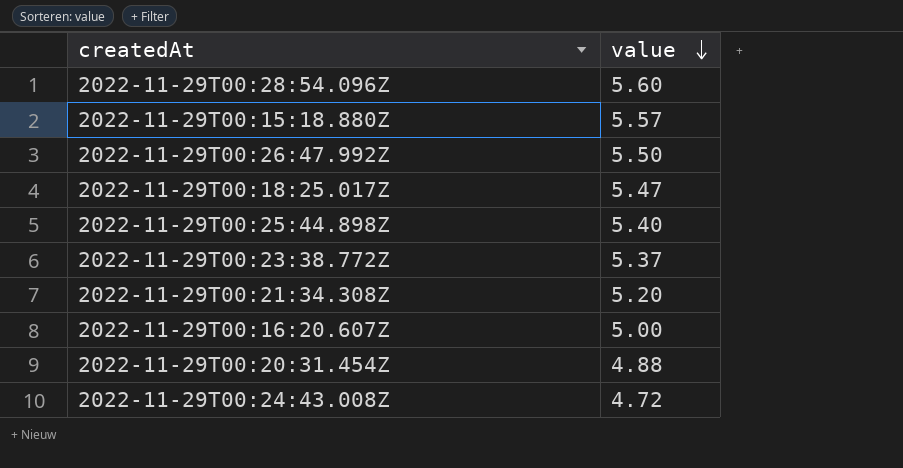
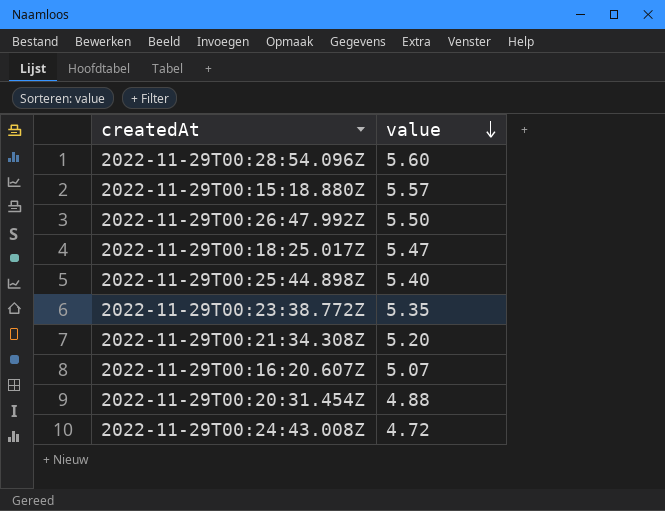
2022-11-29T00:23:38.772Z | value: 5.37 -> 5.35
2022-11-29T00:16:20.607Z | value: 5.00 -> 5.07

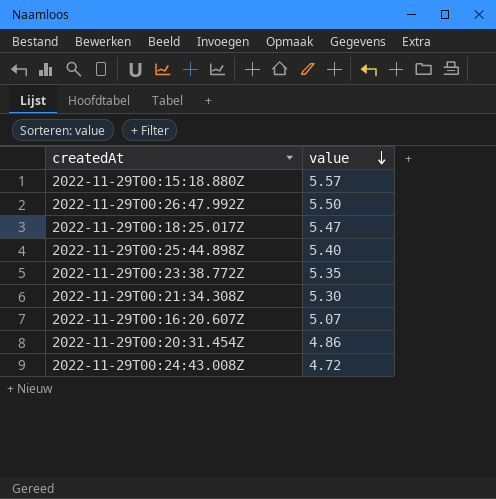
row 2022-11-29T00:28:54.096Z: 5.60 -> none
2022-11-29T00:21:34.308Z | value: 5.20 -> 5.30
2022-11-29T00:20:31.454Z | value: 4.88 -> 4.86

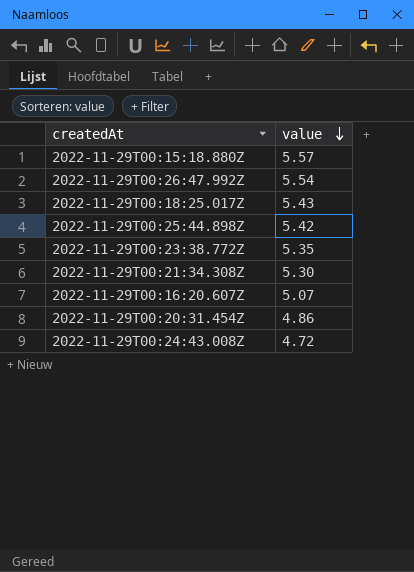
2022-11-29T00:26:47.992Z | value: 5.50 -> 5.54
2022-11-29T00:18:25.017Z | value: 5.47 -> 5.43
2022-11-29T00:25:44.898Z | value: 5.40 -> 5.42

